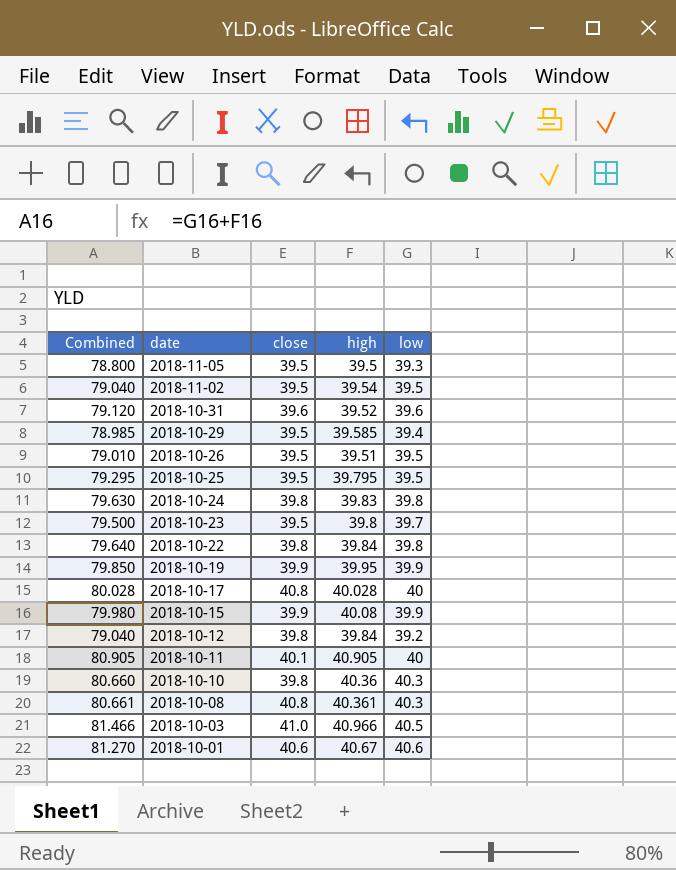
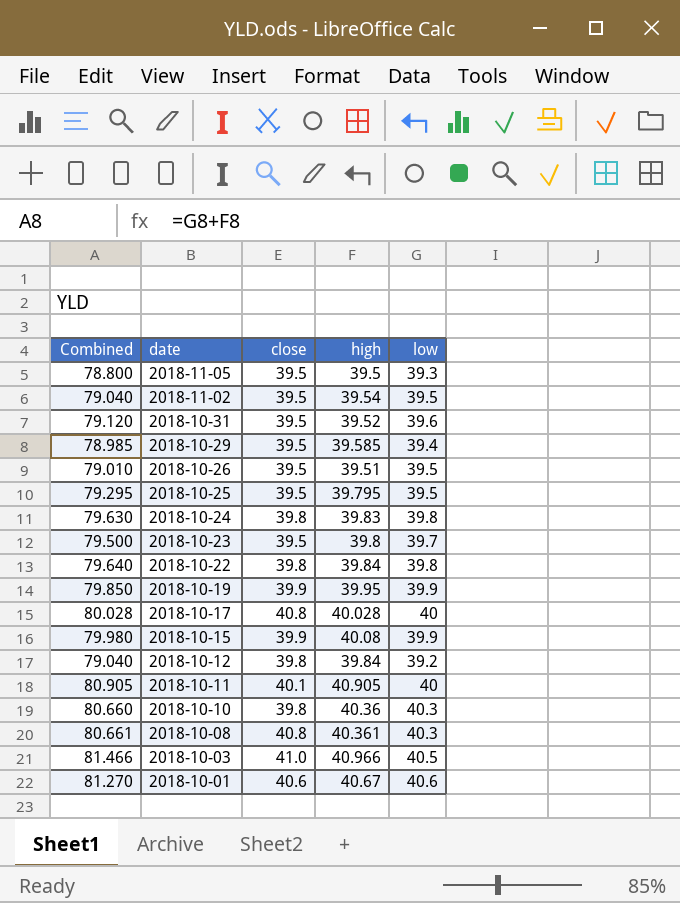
2018-10-31 | close: 39.6 -> 39.5

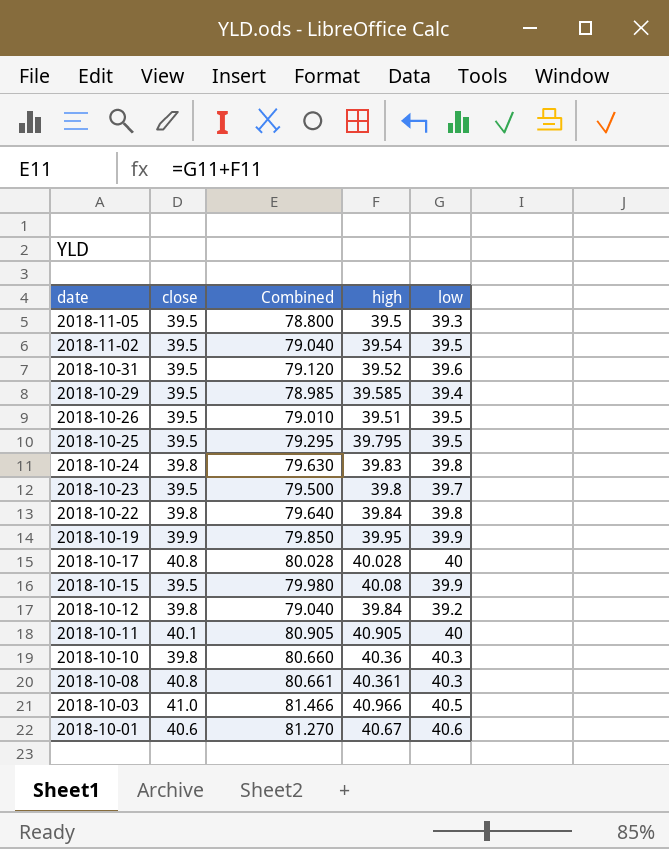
column Combined | position: 1 -> 3
2018-10-15 | close: 39.9 -> 39.5

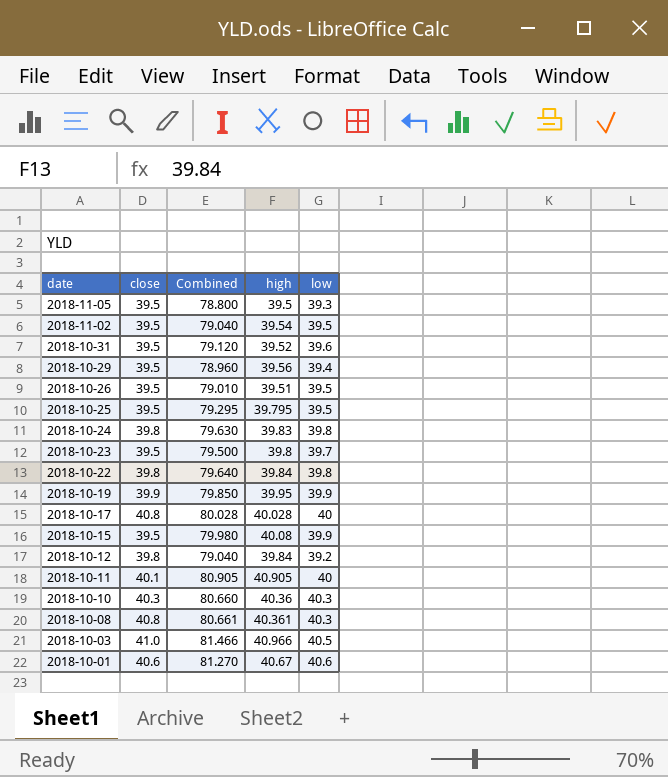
2018-10-29 | Combined: 78.985 -> 78.960
2018-10-29 | high: 39.585 -> 39.56
2018-10-10 | close: 39.8 -> 40.3

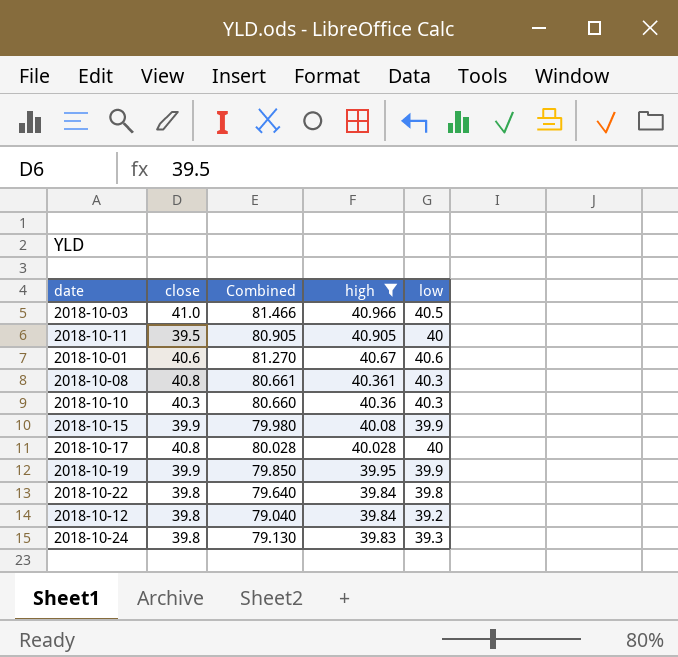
filter: none -> high >= 39.83
row order: date descending -> high descending
2018-10-11 | close: 40.1 -> 39.5
2018-10-15 | close: 39.5 -> 39.9
2018-10-24 | Combined: 79.630 -> 79.130
2018-10-24 | low: 39.8 -> 39.3

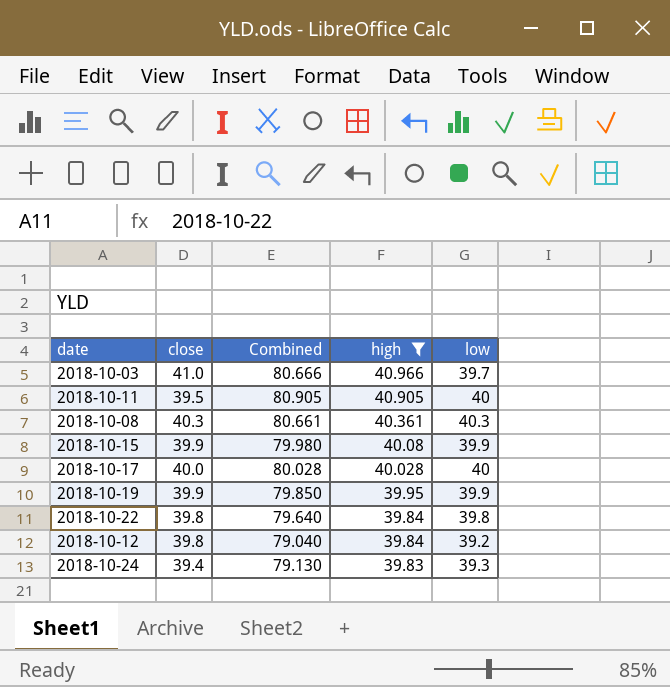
row 2018-10-01: 40.6 | 81.270 | 40.67 | 40.6 -> none
row 2018-10-10: 40.3 | 80.660 | 40.36 | 40.3 -> none
2018-10-03 | Combined: 81.466 -> 80.666
2018-10-03 | low: 40.5 -> 39.7
2018-10-08 | close: 40.8 -> 40.3
2018-10-17 | close: 40.8 -> 40.0
2018-10-24 | close: 39.8 -> 39.4

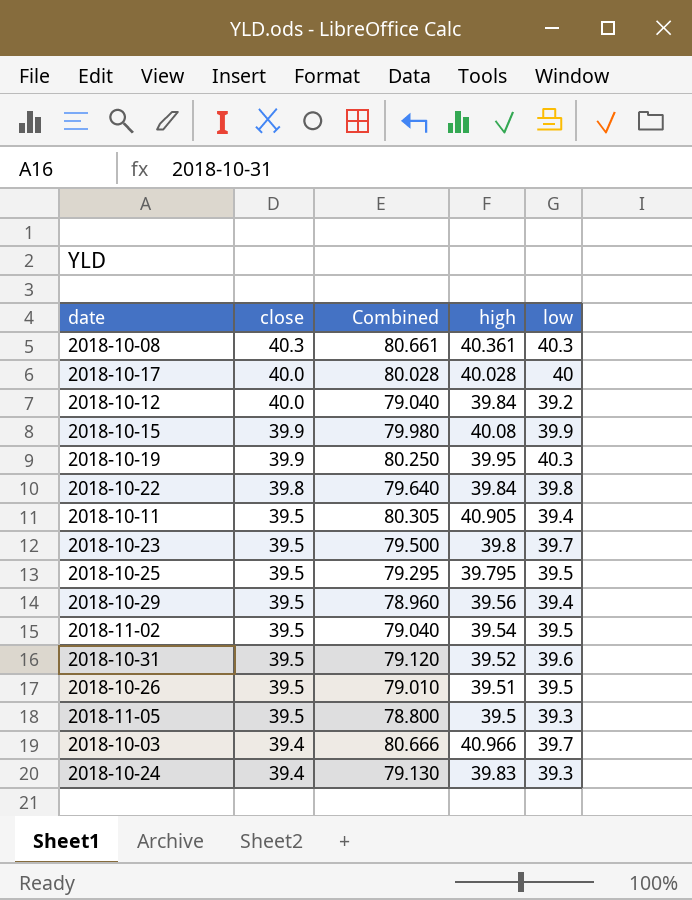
filter: high >= 39.83 -> none
row order: high descending -> close descending
2018-10-12 | close: 39.8 -> 40.0
2018-10-19 | Combined: 79.850 -> 80.250
2018-10-19 | low: 39.9 -> 40.3
2018-10-11 | Combined: 80.905 -> 80.305
2018-10-11 | low: 40 -> 39.4
2018-10-03 | close: 41.0 -> 39.4

